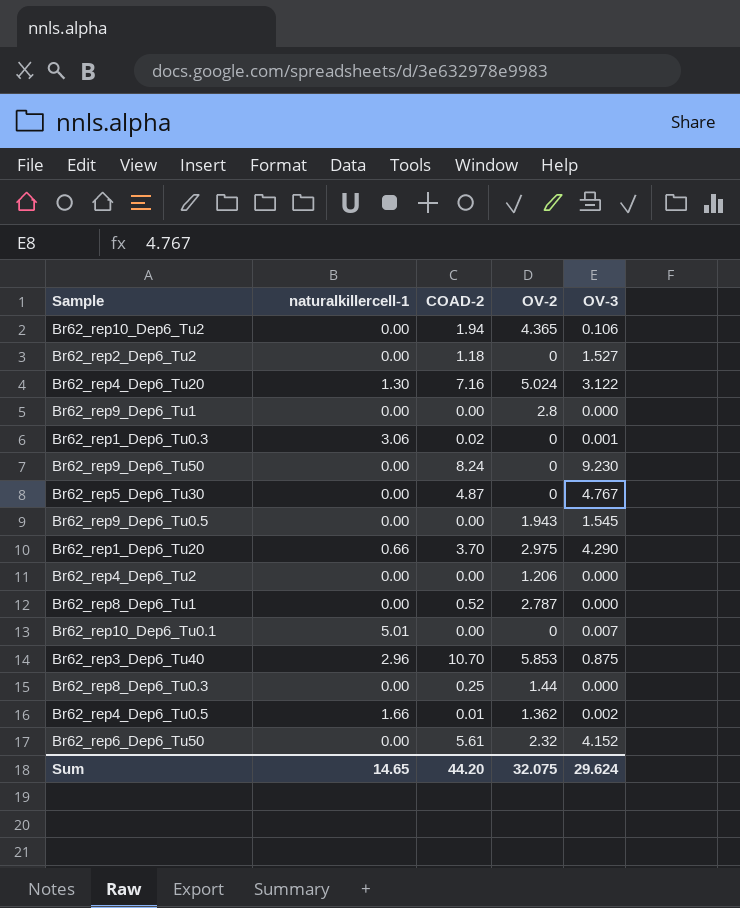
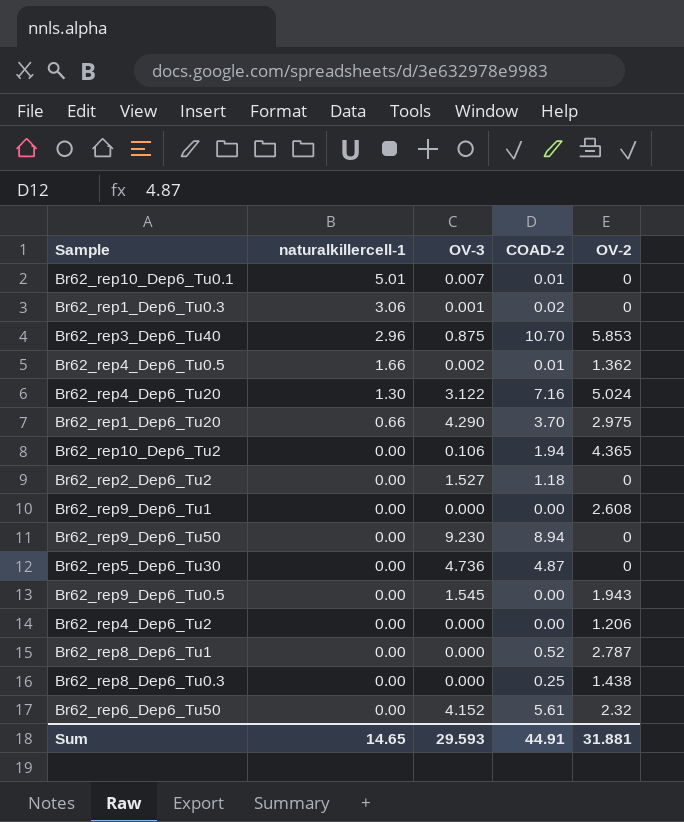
row order: none -> naturalkillercell-1 descending
column OV-3 | position: 5 -> 3
Br62_rep10_Dep6_Tu0.1 | COAD-2: 0.00 -> 0.01
Br62_rep9_Dep6_Tu1 | OV-2: 2.8 -> 2.608
Br62_rep9_Dep6_Tu50 | COAD-2: 8.24 -> 8.94
Br62_rep5_Dep6_Tu30 | OV-3: 4.767 -> 4.736
Br62_rep8_Dep6_Tu0.3 | OV-2: 1.44 -> 1.438
Sum | OV-3: 29.624 -> 29.593
Sum | COAD-2: 44.20 -> 44.91
Sum | OV-2: 32.075 -> 31.881

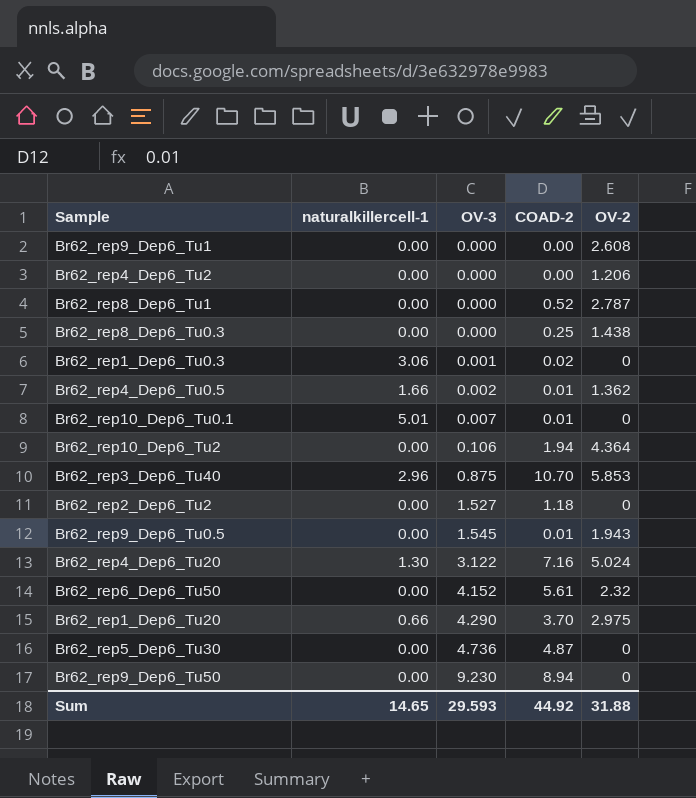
row order: naturalkillercell-1 descending -> OV-3 ascending
Br62_rep10_Dep6_Tu2 | OV-2: 4.365 -> 4.364
Br62_rep9_Dep6_Tu0.5 | COAD-2: 0.00 -> 0.01
Sum | COAD-2: 44.91 -> 44.92
Sum | OV-2: 31.881 -> 31.88

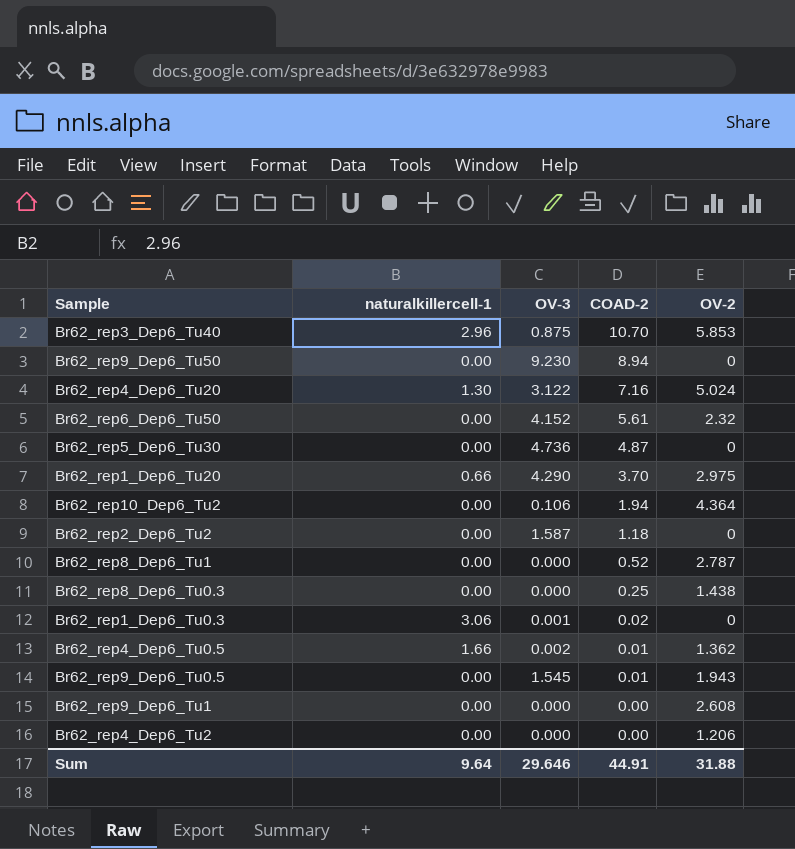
row order: OV-3 ascending -> COAD-2 descending
row Br62_rep10_Dep6_Tu0.1: 5.01 | 0.007 | 0.01 | 0 -> none
Br62_rep2_Dep6_Tu2 | OV-3: 1.527 -> 1.587
Sum | naturalkillercell-1: 14.65 -> 9.64
Sum | OV-3: 29.593 -> 29.646
Sum | COAD-2: 44.92 -> 44.91

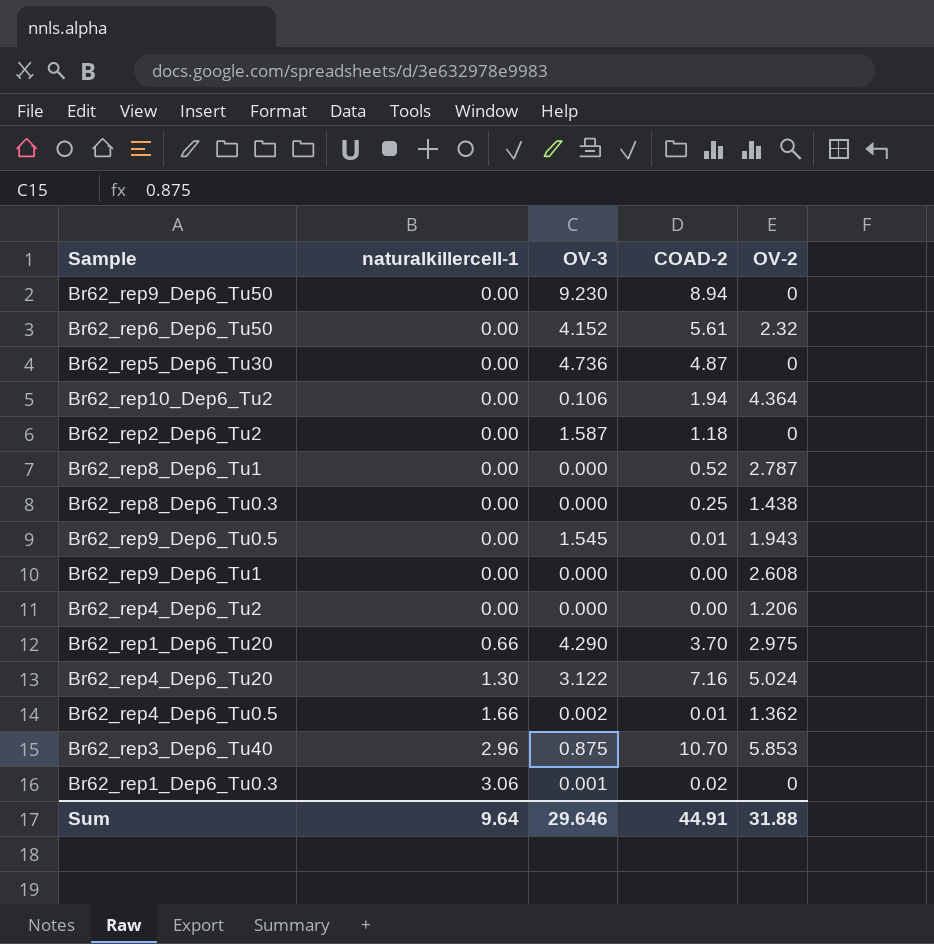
row order: COAD-2 descending -> naturalkillercell-1 ascending

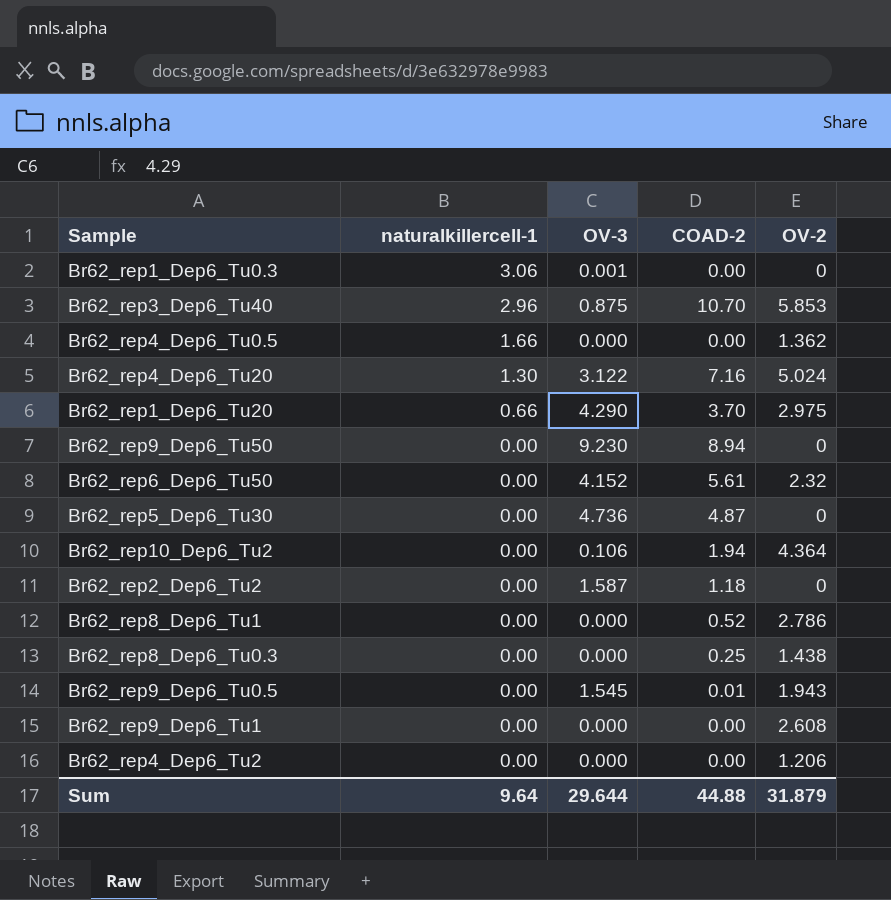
row order: naturalkillercell-1 ascending -> naturalkillercell-1 descending
Br62_rep1_Dep6_Tu0.3 | COAD-2: 0.02 -> 0.00
Br62_rep4_Dep6_Tu0.5 | OV-3: 0.002 -> 0.000
Br62_rep4_Dep6_Tu0.5 | COAD-2: 0.01 -> 0.00
Br62_rep8_Dep6_Tu1 | OV-2: 2.787 -> 2.786
Sum | OV-3: 29.646 -> 29.644
Sum | COAD-2: 44.91 -> 44.88
Sum | OV-2: 31.88 -> 31.879

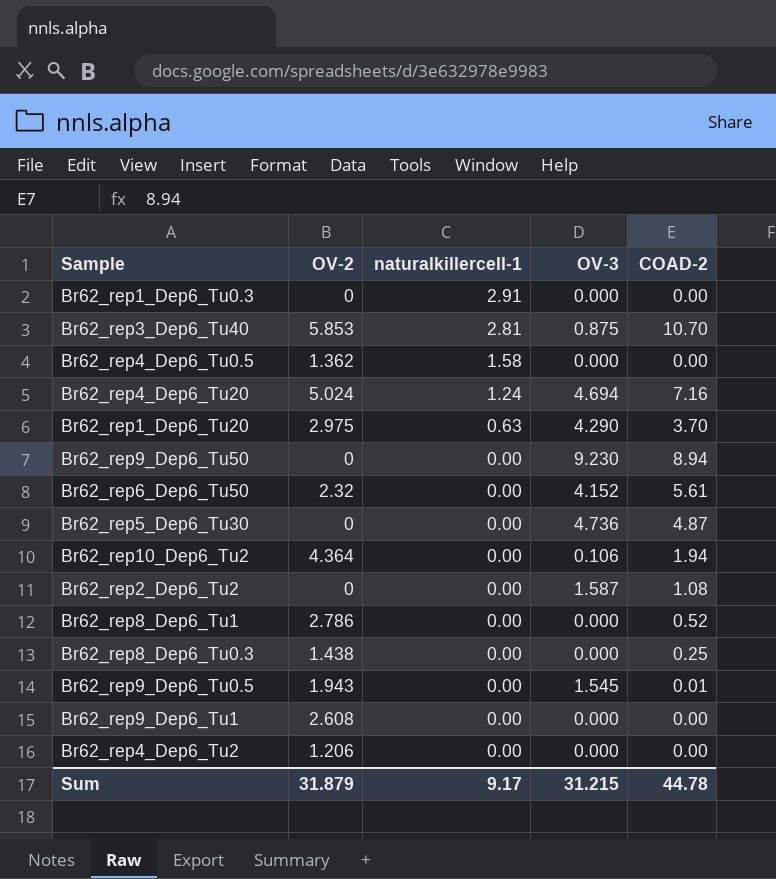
column OV-2 | position: 5 -> 2
Br62_rep1_Dep6_Tu0.3 | naturalkillercell-1: 3.06 -> 2.91
Br62_rep1_Dep6_Tu0.3 | OV-3: 0.001 -> 0.000
Br62_rep3_Dep6_Tu40 | naturalkillercell-1: 2.96 -> 2.81
Br62_rep4_Dep6_Tu0.5 | naturalkillercell-1: 1.66 -> 1.58
Br62_rep4_Dep6_Tu20 | naturalkillercell-1: 1.30 -> 1.24
Br62_rep4_Dep6_Tu20 | OV-3: 3.122 -> 4.694
Br62_rep1_Dep6_Tu20 | naturalkillercell-1: 0.66 -> 0.63
Br62_rep2_Dep6_Tu2 | COAD-2: 1.18 -> 1.08
Sum | naturalkillercell-1: 9.64 -> 9.17
Sum | OV-3: 29.644 -> 31.215
Sum | COAD-2: 44.88 -> 44.78

